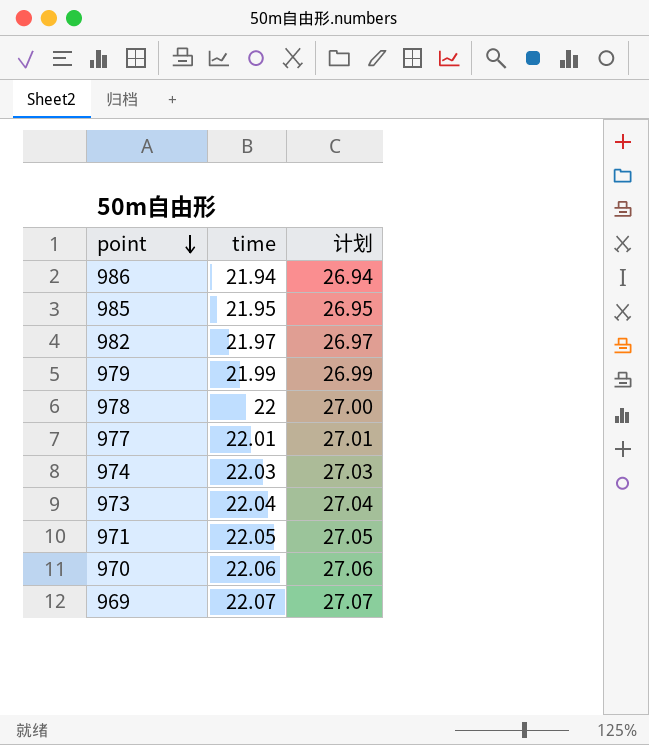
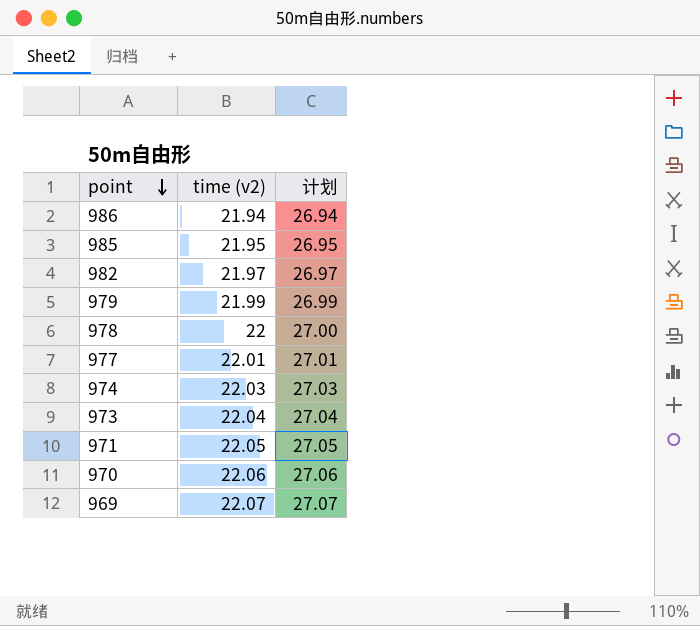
column name: time -> time (v2)

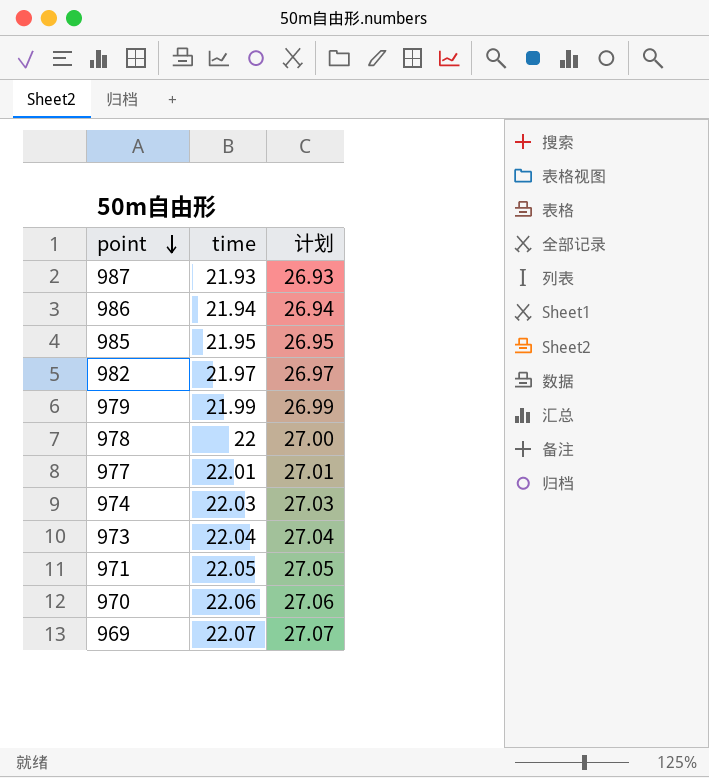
column name: time (v2) -> time
row 987: none -> 21.93 | 26.93

